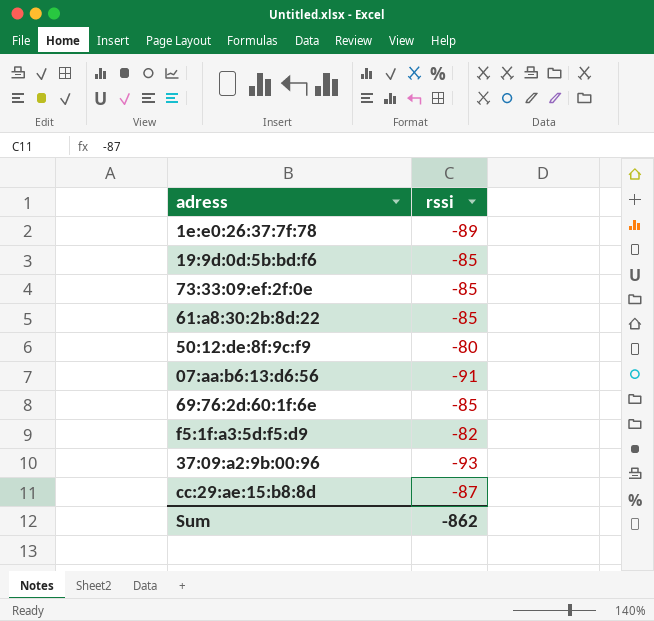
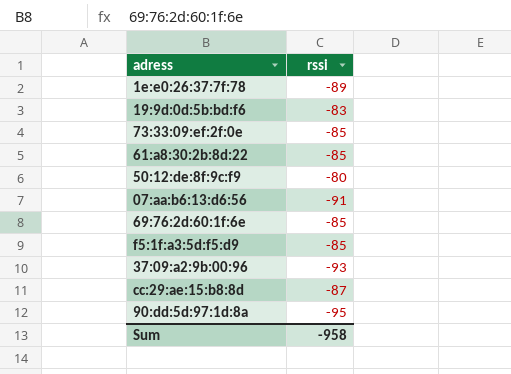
19:9d:0d:5b:bd:f6 | rssi: -85 -> -83
f5:1f:a3:5d:f5:d9 | rssi: -82 -> -85
row 90:dd:5d:97:1d:8a: none -> -95
Sum | rssi: -862 -> -958

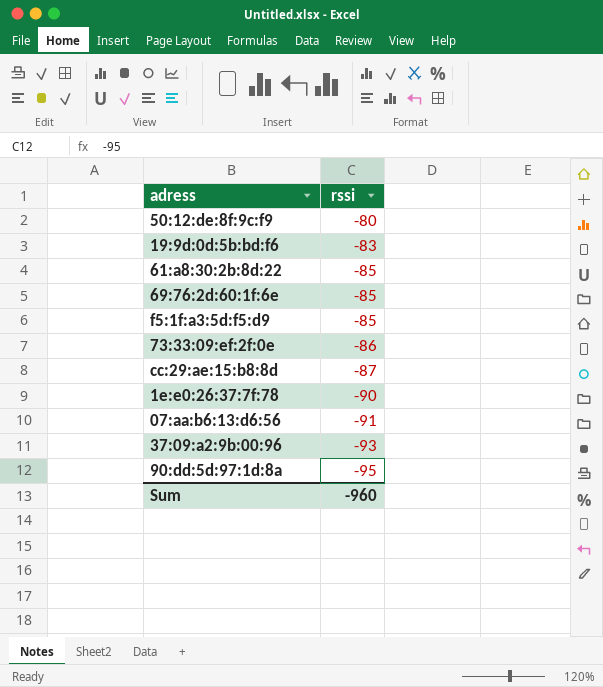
row order: none -> rssi descending
73:33:09:ef:2f:0e | rssi: -85 -> -86
1e:e0:26:37:7f:78 | rssi: -89 -> -90
Sum | rssi: -958 -> -960

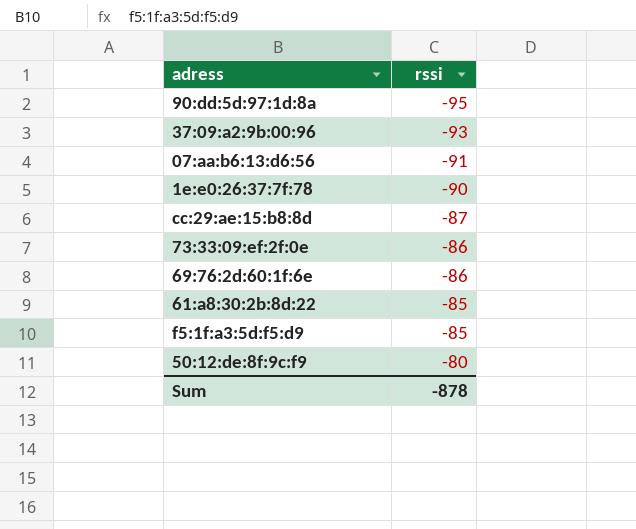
row order: rssi descending -> rssi ascending
row 19:9d:0d:5b:bd:f6: -83 -> none
69:76:2d:60:1f:6e | rssi: -85 -> -86
Sum | rssi: -960 -> -878

